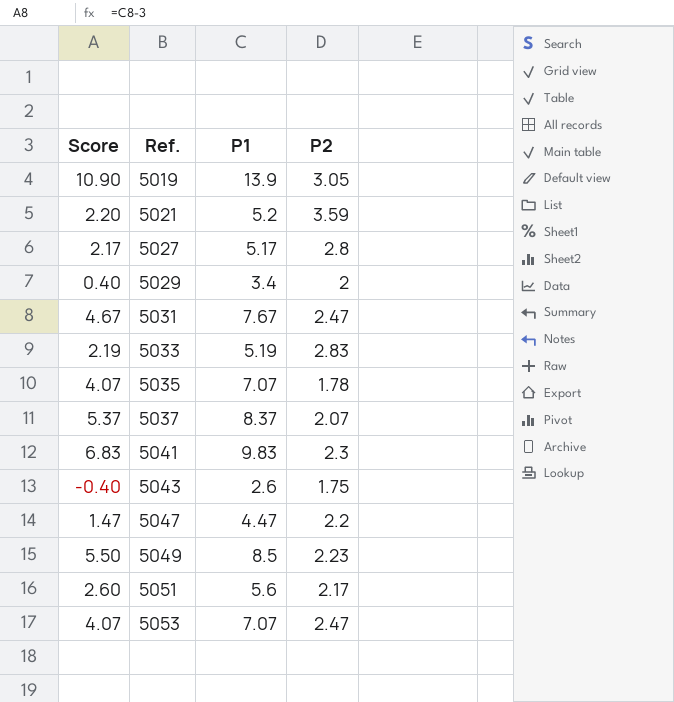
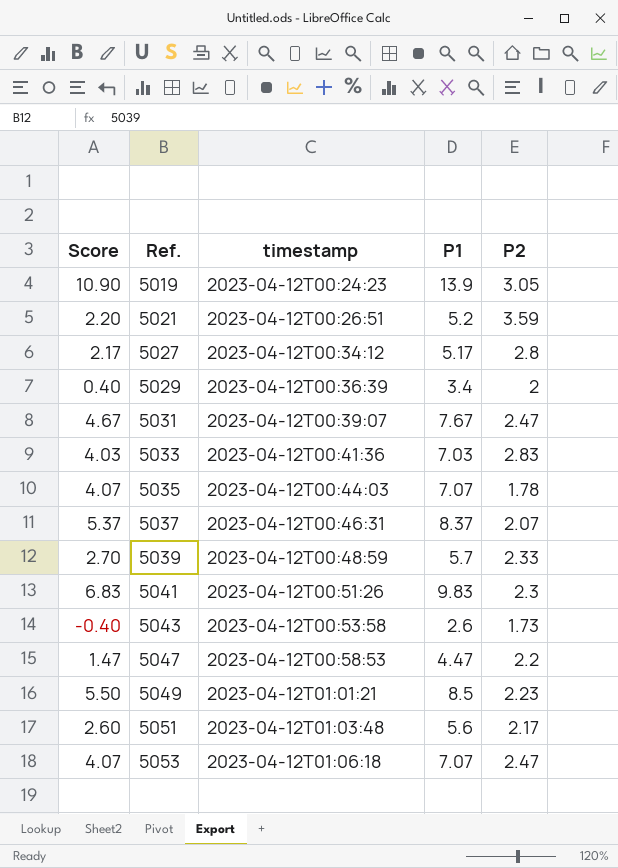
column timestamp | position: none -> 3
5033 | Score: 2.19 -> 4.03
5033 | P1: 5.19 -> 7.03
row 5039: none -> 2.70 | 2023-04-12T00:48:59 | 5.7 | 2.33
5043 | P2: 1.75 -> 1.73

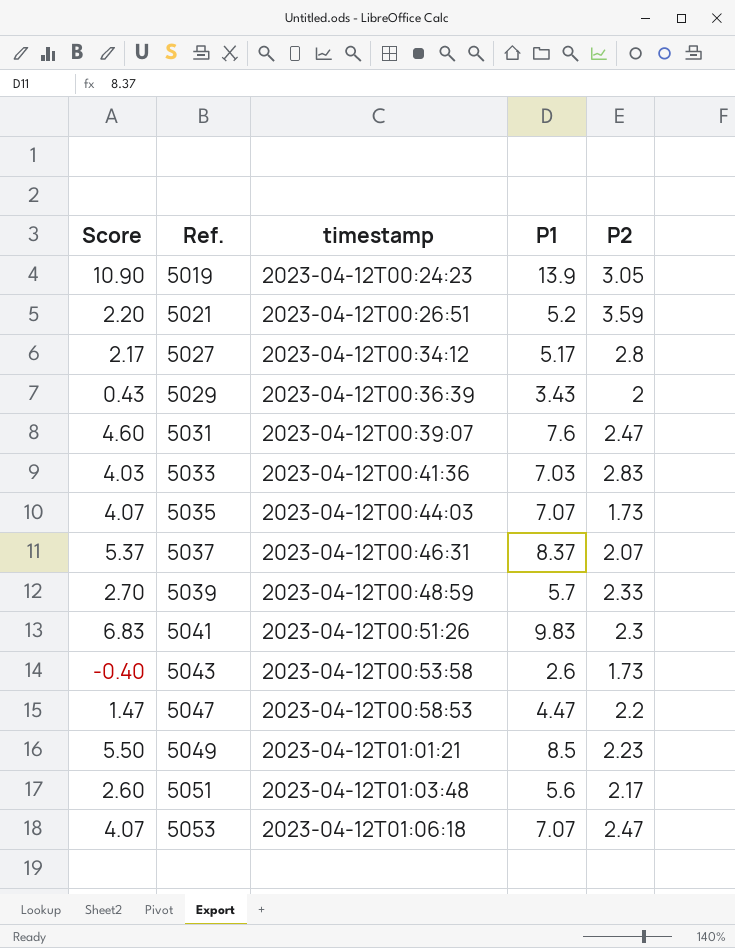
5029 | Score: 0.40 -> 0.43
5029 | P1: 3.4 -> 3.43
5031 | Score: 4.67 -> 4.60
5031 | P1: 7.67 -> 7.6
5035 | P2: 1.78 -> 1.73

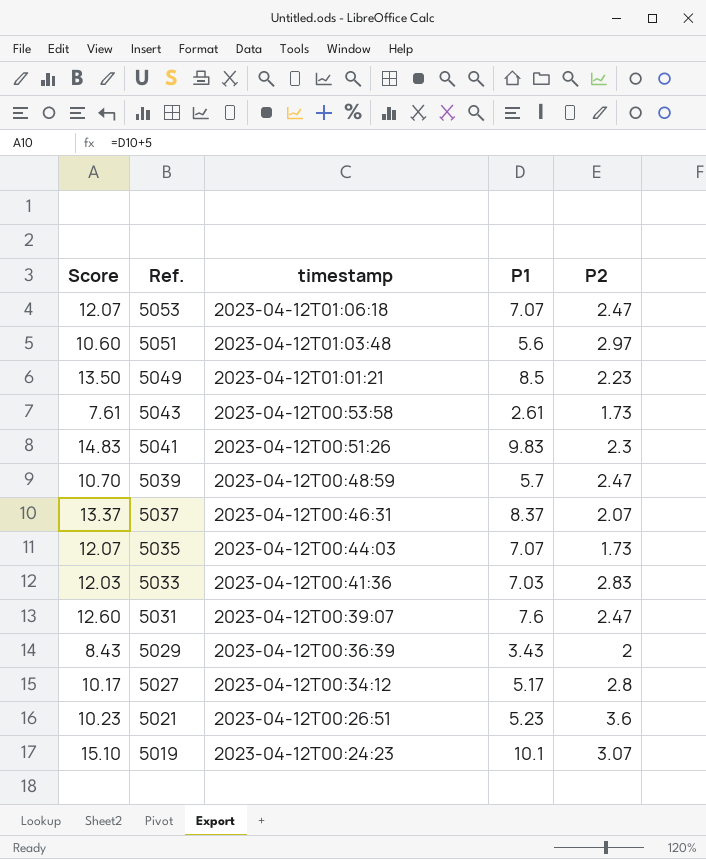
row order: Ref. ascending -> Ref. descending
column Score | formula: [P1] - 3 -> [P1] + 5
row 5047: 1.47 | 2023-04-12T00:58:53 | 4.47 | 2.2 -> none
5051 | P2: 2.17 -> 2.97
5043 | P1: 2.6 -> 2.61
5039 | P2: 2.33 -> 2.47
5021 | P1: 5.2 -> 5.23
5021 | P2: 3.59 -> 3.6
5019 | P1: 13.9 -> 10.1
5019 | P2: 3.05 -> 3.07

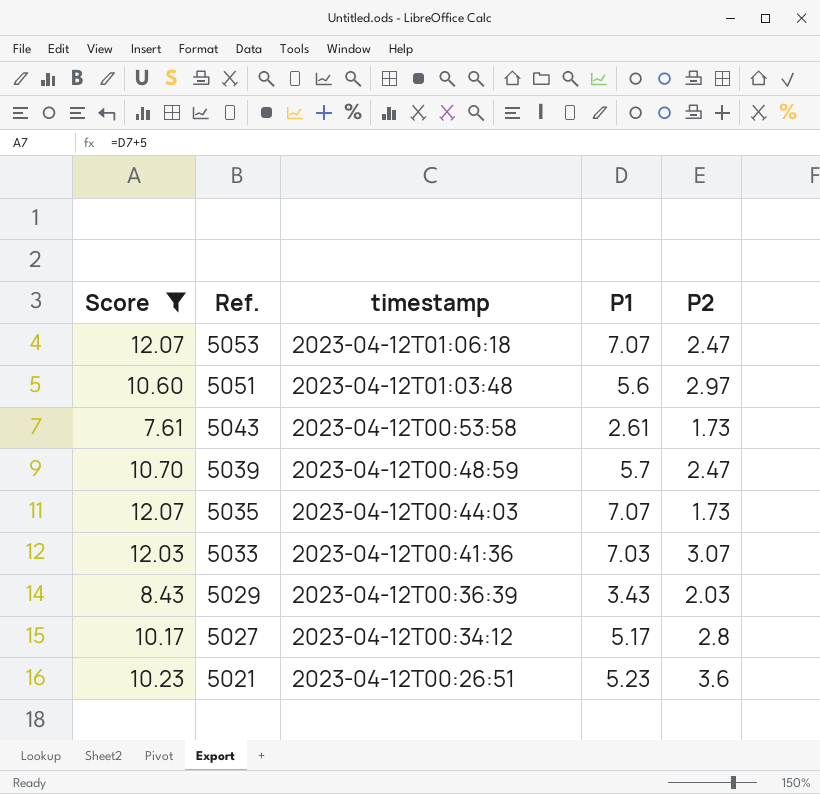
filter: none -> Score <= 12.07
5033 | P2: 2.83 -> 3.07
5029 | P2: 2 -> 2.03

